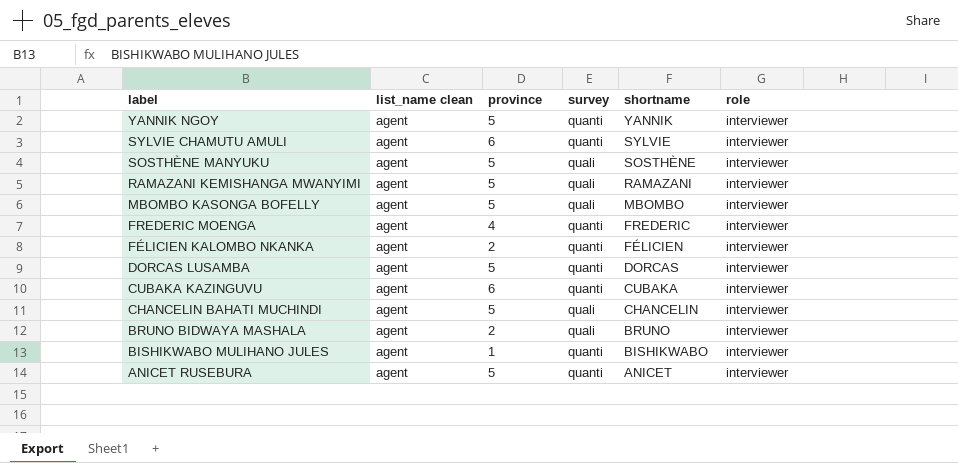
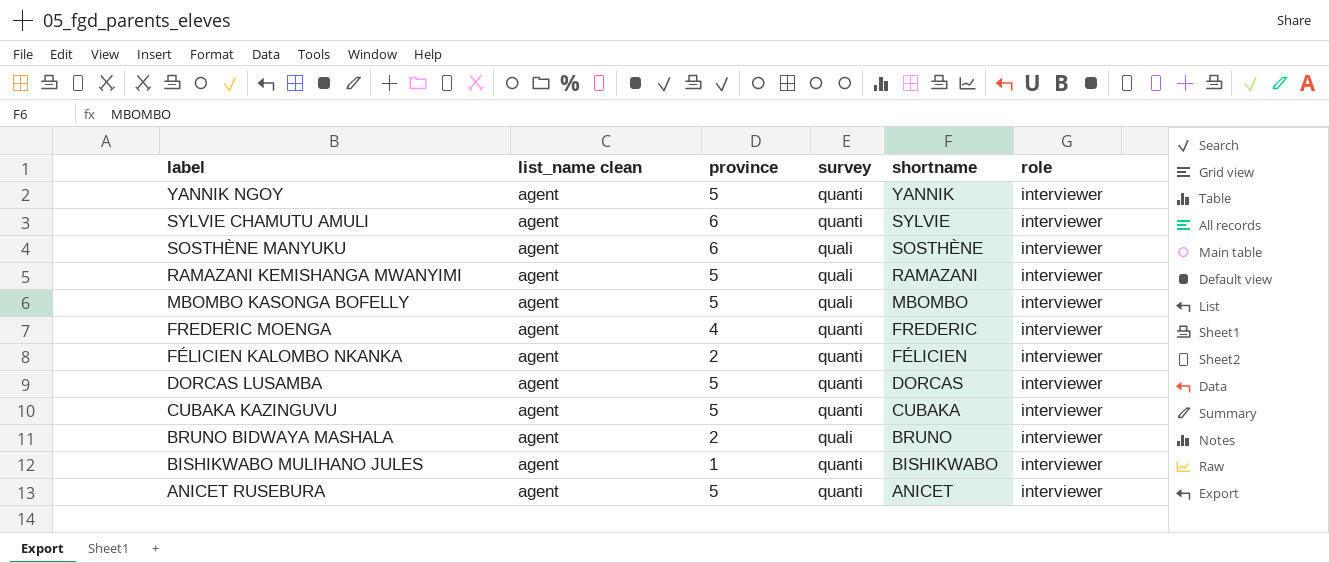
row CHANCELIN BAHATI MUCHINDI: agent | 5 | quali | CHANCELIN | interviewer -> none
SOSTHÈNE MANYUKU | province: 5 -> 6
CUBAKA KAZINGUVU | province: 6 -> 5

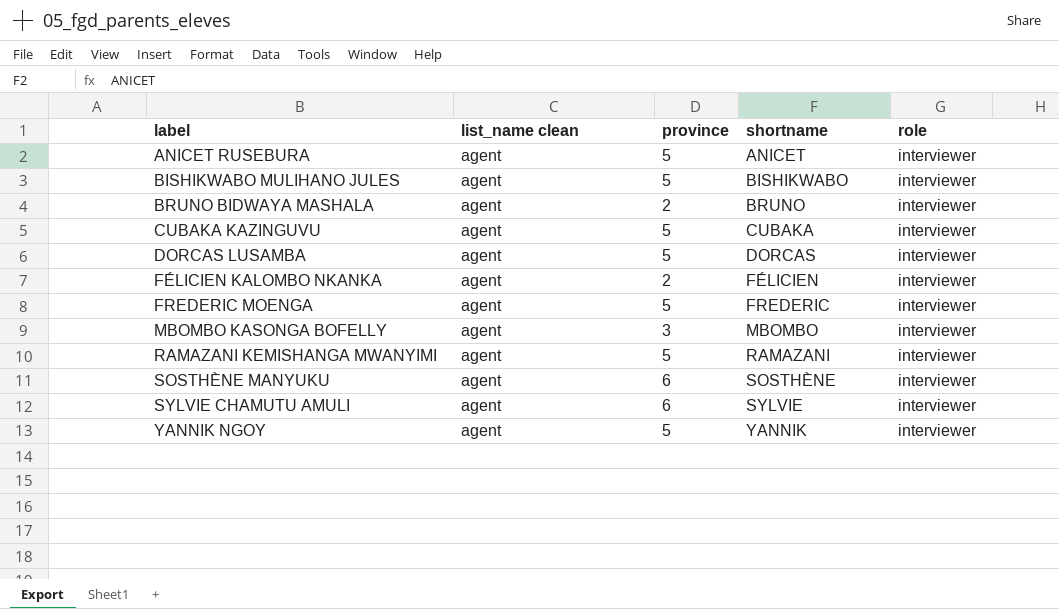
row order: label descending -> label ascending
column survey | position: 4 -> none
BISHIKWABO MULIHANO JULES | province: 1 -> 5
FREDERIC MOENGA | province: 4 -> 5
MBOMBO KASONGA BOFELLY | province: 5 -> 3

